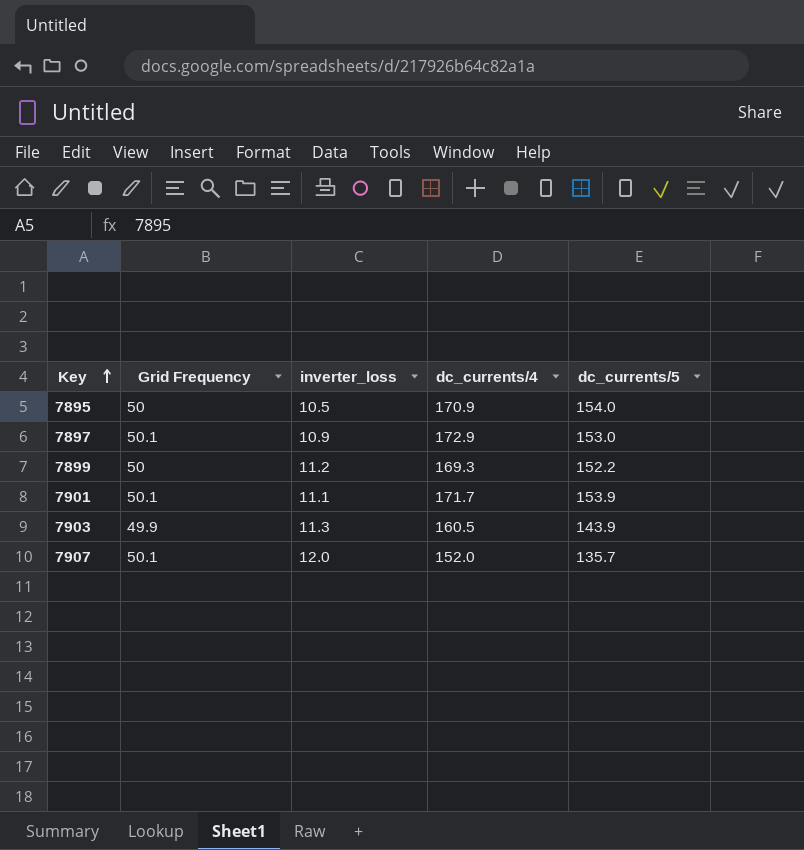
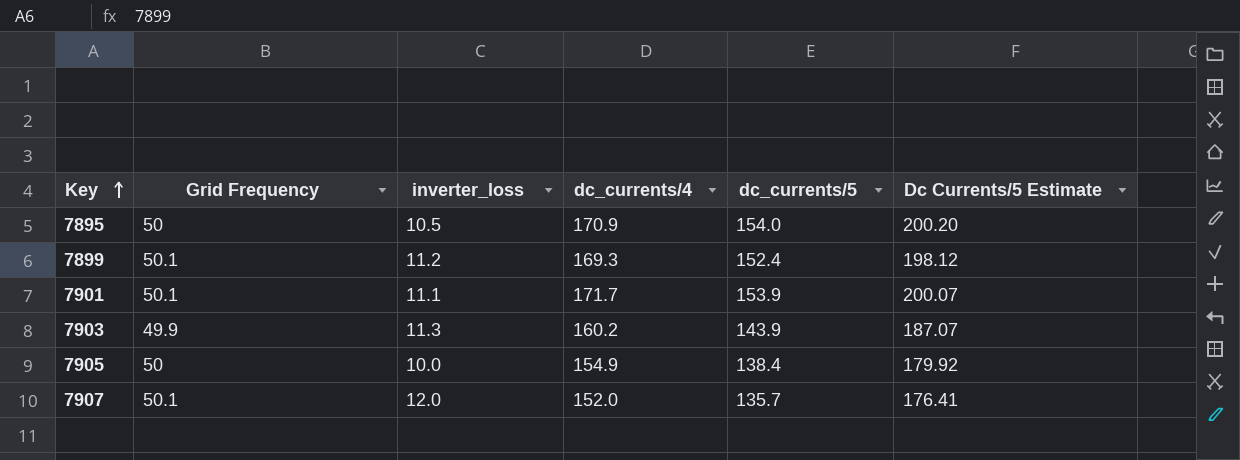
column Dc Currents/5 Estimate | formula: none -> [dc_currents/5] * 1.3
row 7897: 50.1 | 10.9 | 172.9 | 153.0 -> none
7899 | Grid Frequency: 50 -> 50.1
7899 | dc_currents/5: 152.2 -> 152.4
7903 | dc_currents/4: 160.5 -> 160.2
row 7905: none -> 50 | 10.0 | 154.9 | 138.4 | 179.92

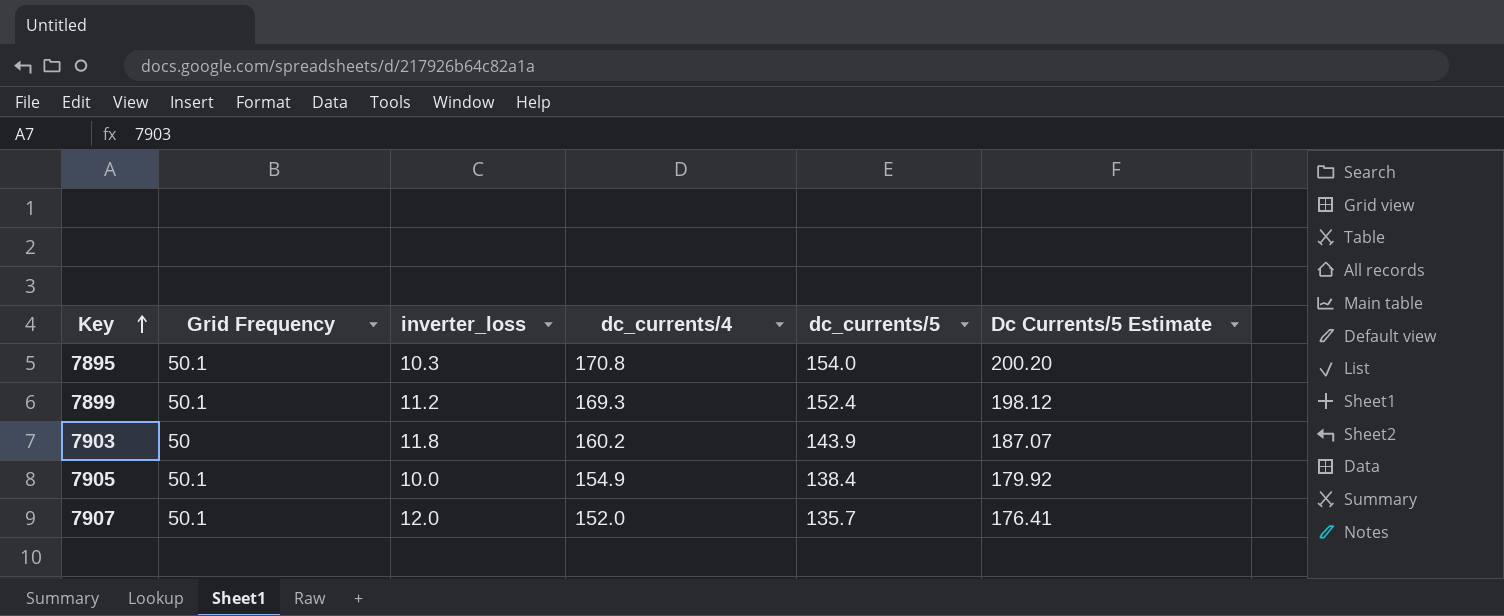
row 7901: 50.1 | 11.1 | 171.7 | 153.9 | 200.07 -> none
7895 | Grid Frequency: 50 -> 50.1
7895 | inverter_loss: 10.5 -> 10.3
7895 | dc_currents/4: 170.9 -> 170.8
7903 | Grid Frequency: 49.9 -> 50
7903 | inverter_loss: 11.3 -> 11.8
7905 | Grid Frequency: 50 -> 50.1

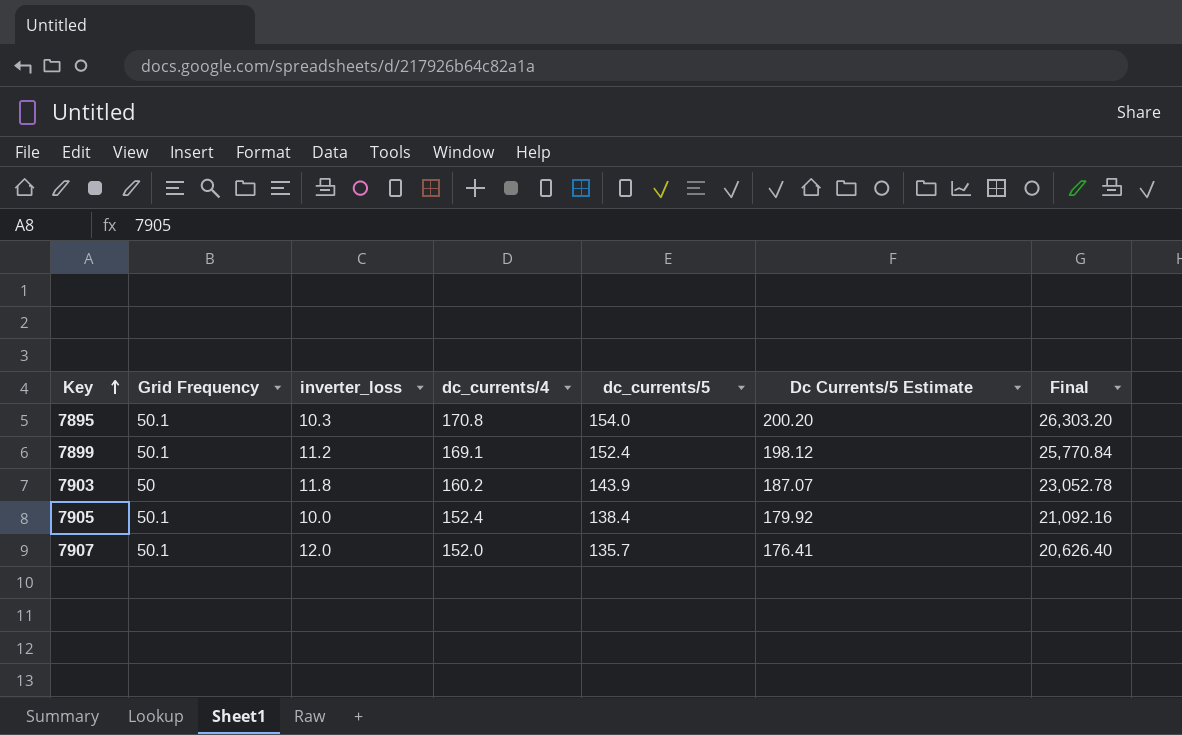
column Final | formula: none -> [dc_currents/4] * [dc_currents/5]
7899 | dc_currents/4: 169.3 -> 169.1
7905 | dc_currents/4: 154.9 -> 152.4

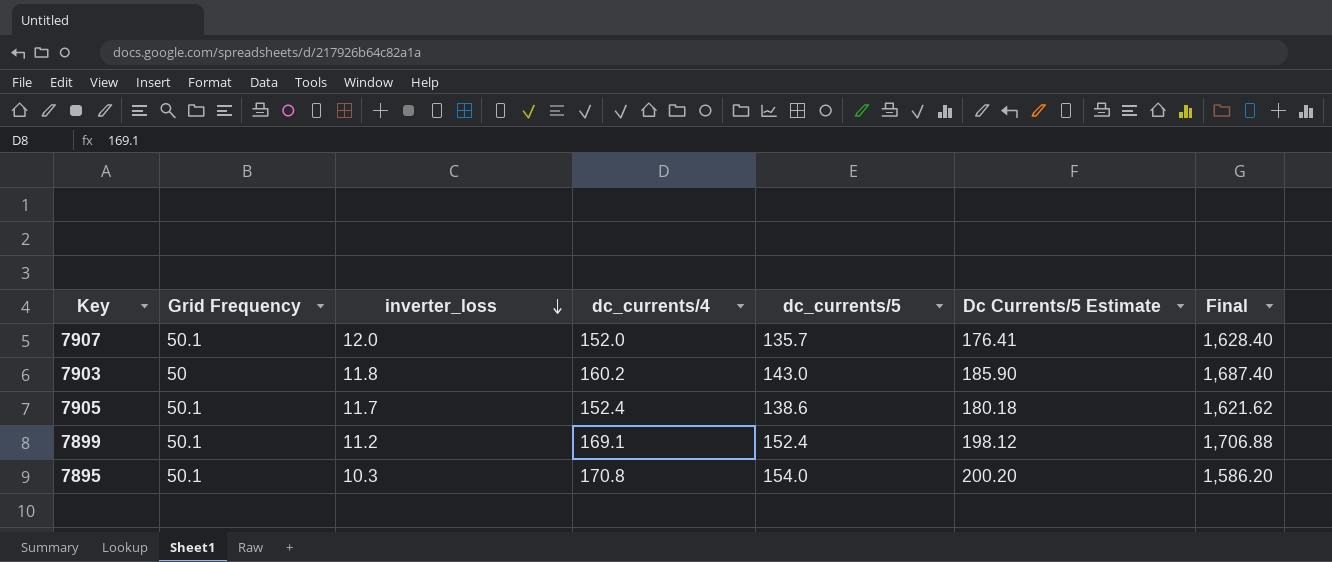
row order: Key ascending -> inverter_loss descending
column Final | formula: [dc_currents/4] * [dc_currents/5] -> [inverter_loss] * [dc_currents/5]
7903 | dc_currents/5: 143.9 -> 143.0
7903 | Dc Currents/5 Estimate: 187.07 -> 185.90
7905 | inverter_loss: 10.0 -> 11.7
7905 | dc_currents/5: 138.4 -> 138.6
7905 | Dc Currents/5 Estimate: 179.92 -> 180.18

